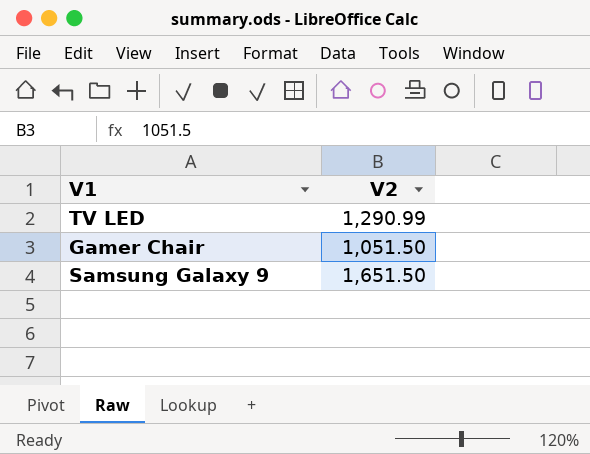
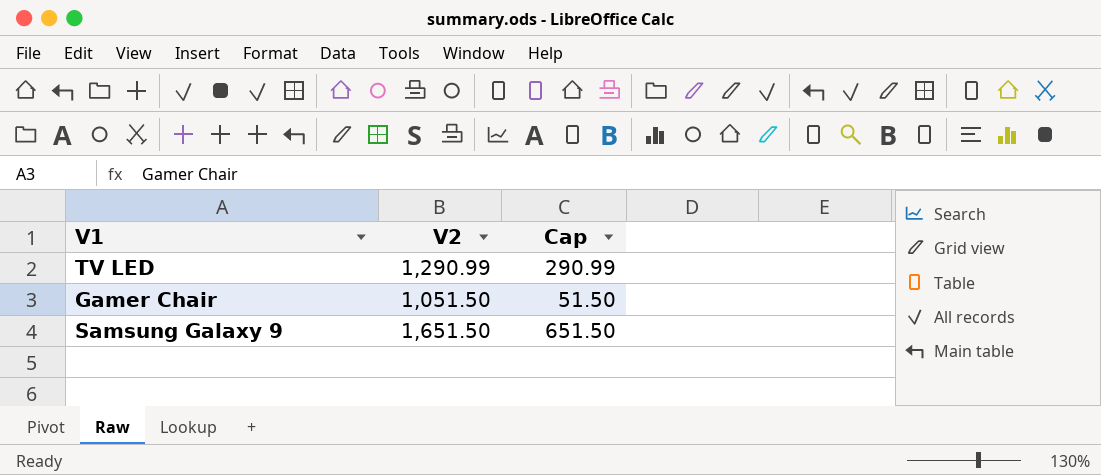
column Cap | formula: none -> [V2] - 1000

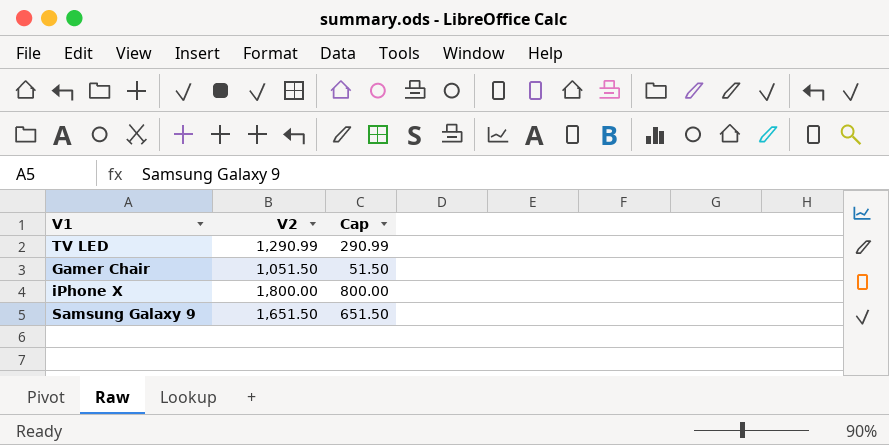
row iPhone X: none -> 1,800.00 | 800.00

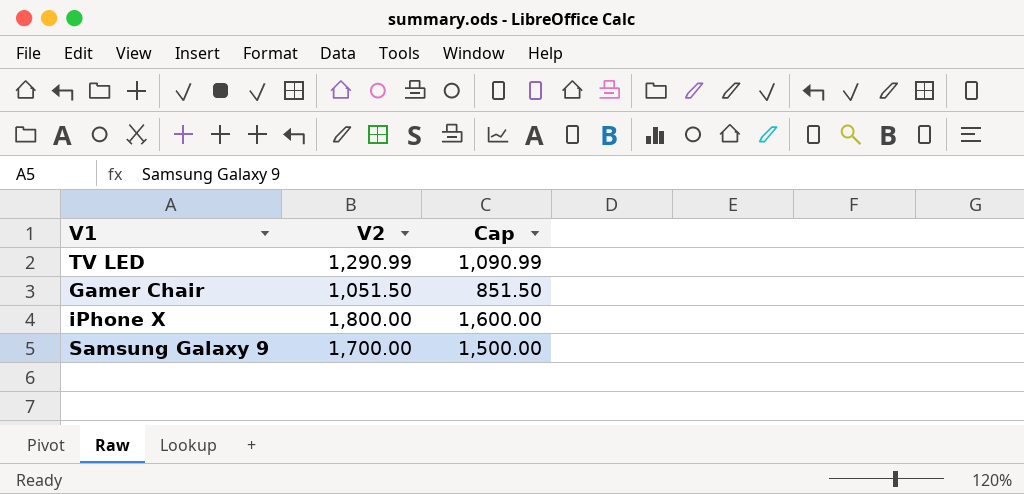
column Cap | formula: [V2] - 1000 -> [V2] - 200
Samsung Galaxy 9 | V2: 1,651.50 -> 1,700.00

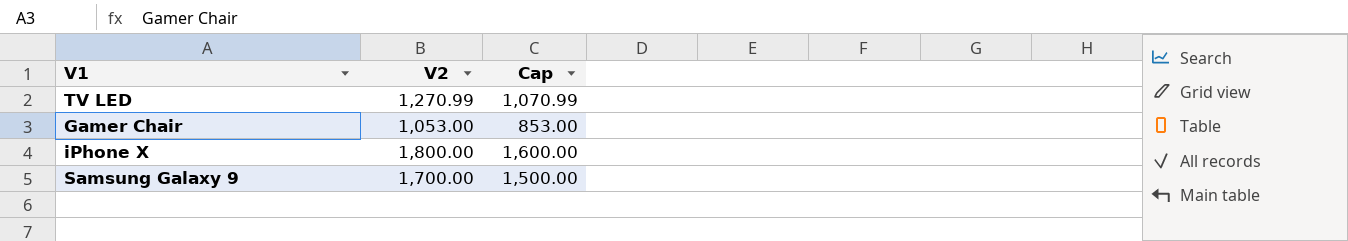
TV LED | V2: 1,290.99 -> 1,270.99
TV LED | Cap: 1,090.99 -> 1,070.99
Gamer Chair | V2: 1,051.50 -> 1,053.00
Gamer Chair | Cap: 851.50 -> 853.00

